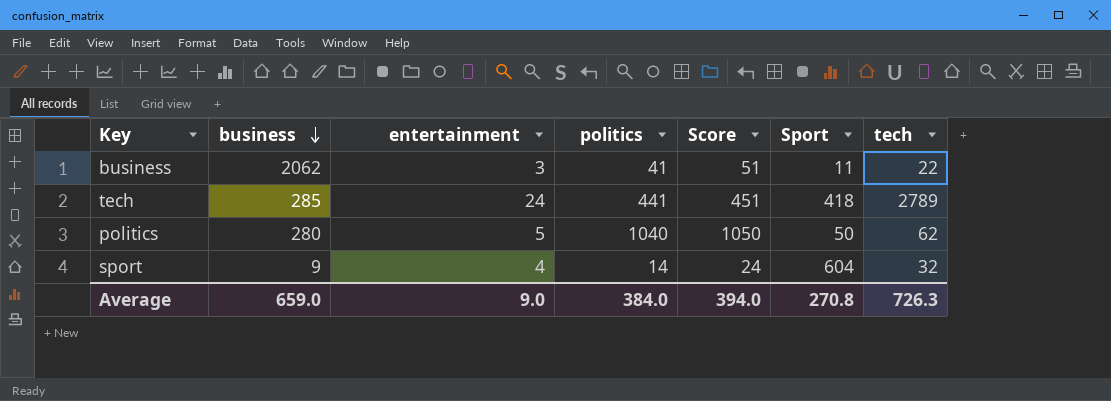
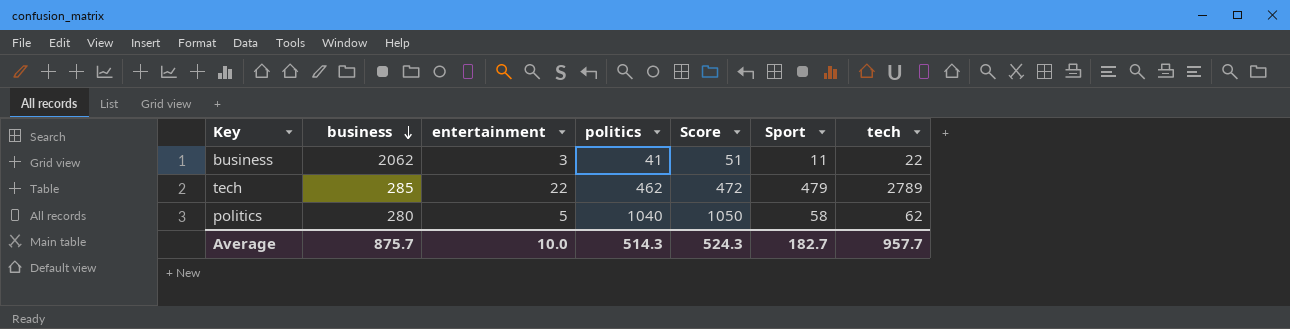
row sport: 9 | 4 | 14 | 24 | 604 | 32 -> none
tech | entertainment: 24 -> 22
tech | politics: 441 -> 462
tech | Score: 451 -> 472
tech | Sport: 418 -> 479
politics | Sport: 50 -> 58
Average | business: 659.0 -> 875.7
Average | entertainment: 9.0 -> 10.0
Average | politics: 384.0 -> 514.3
Average | Score: 394.0 -> 524.3
Average | Sport: 270.8 -> 182.7
Average | tech: 726.3 -> 957.7

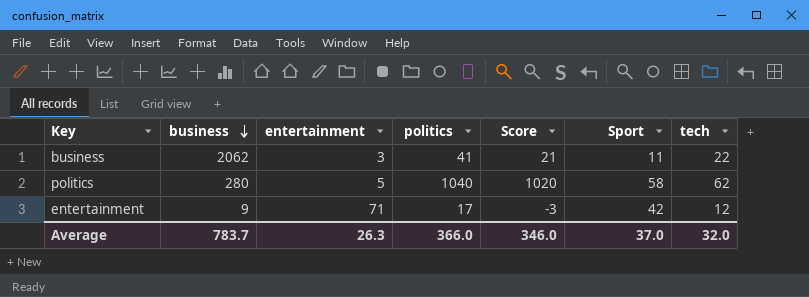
column Score | formula: [politics] + 10 -> [politics] - 20
row tech: 285 | 22 | 462 | 472 | 479 | 2789 -> none
row entertainment: none -> 9 | 71 | 17 | -3 | 42 | 12
Average | business: 875.7 -> 783.7
Average | entertainment: 10.0 -> 26.3
Average | politics: 514.3 -> 366.0
Average | Score: 524.3 -> 346.0
Average | Sport: 182.7 -> 37.0
Average | tech: 957.7 -> 32.0

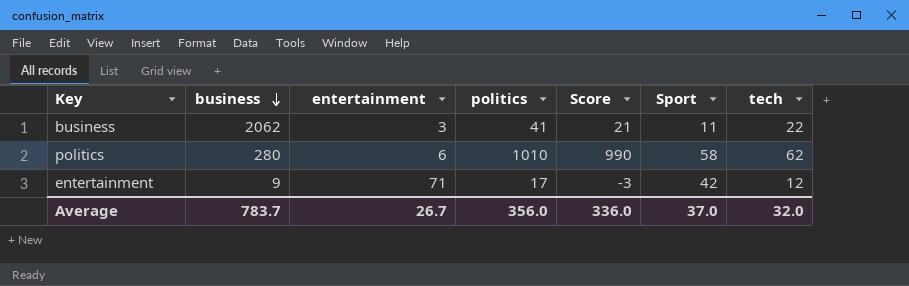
politics | entertainment: 5 -> 6
politics | politics: 1040 -> 1010
politics | Score: 1020 -> 990
Average | entertainment: 26.3 -> 26.7
Average | politics: 366.0 -> 356.0
Average | Score: 346.0 -> 336.0

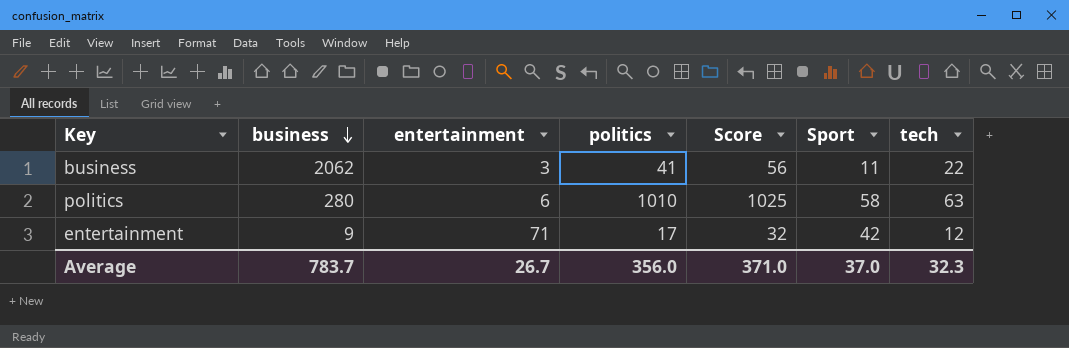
column Score | formula: [politics] - 20 -> [politics] + 15
politics | tech: 62 -> 63
Average | Score: 336.0 -> 371.0
Average | tech: 32.0 -> 32.3

